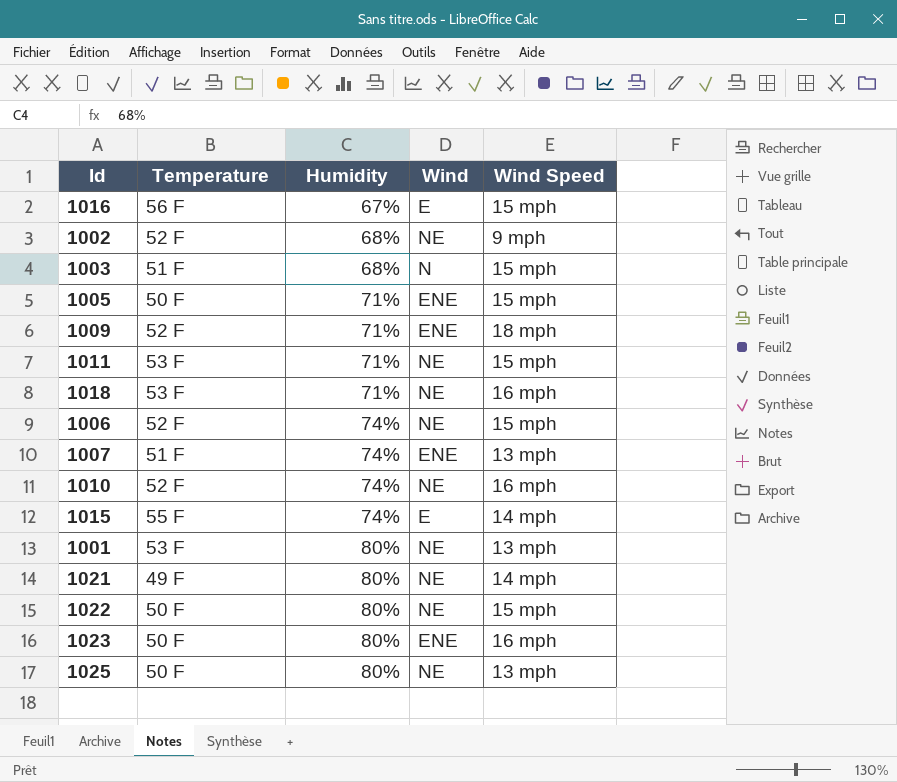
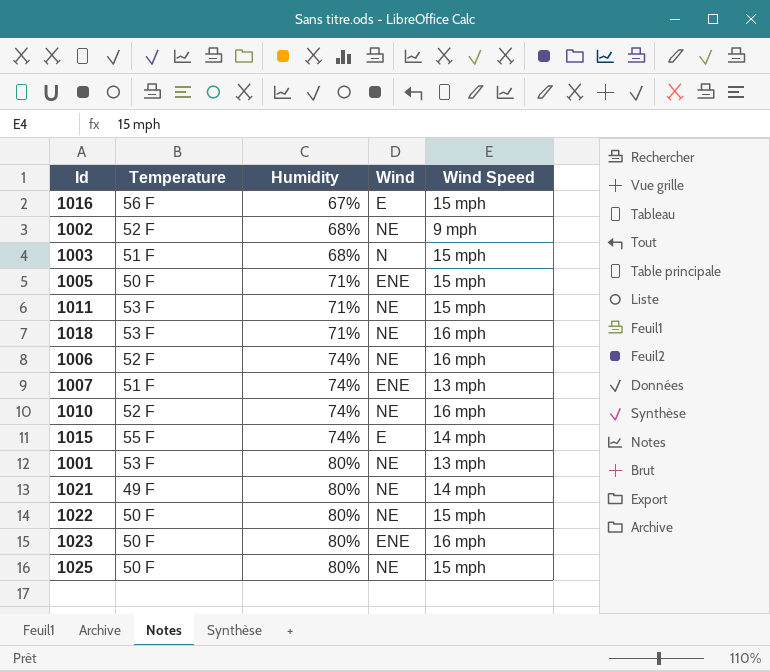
row 1009: 52 F | 71% | ENE | 18 mph -> none
1006 | Wind Speed: 15 mph -> 16 mph
1025 | Wind Speed: 13 mph -> 15 mph

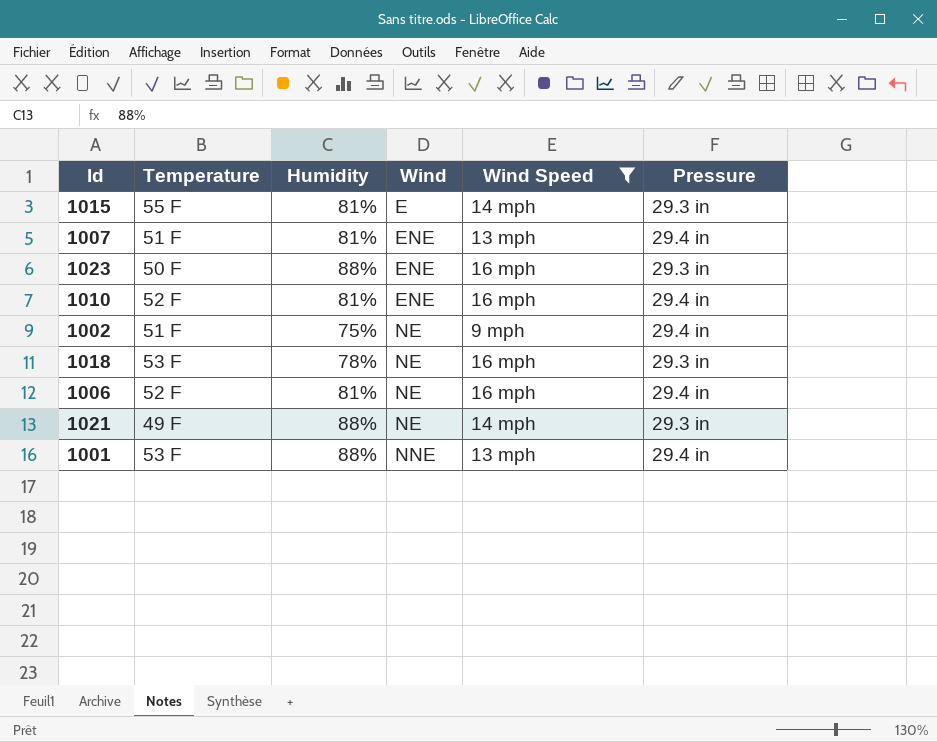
filter: none -> Wind Speed != 15 mph
row order: Humidity ascending -> Wind ascending
column Pressure | position: none -> 6
1015 | Humidity: 74% -> 81%
1007 | Humidity: 74% -> 81%
1023 | Humidity: 80% -> 88%
1010 | Humidity: 74% -> 81%
1010 | Wind: NE -> ENE
1002 | Temperature: 52 F -> 51 F
1002 | Humidity: 68% -> 75%
1018 | Humidity: 71% -> 78%
1006 | Humidity: 74% -> 81%
1021 | Humidity: 80% -> 88%
1001 | Humidity: 80% -> 88%
1001 | Wind: NE -> NNE

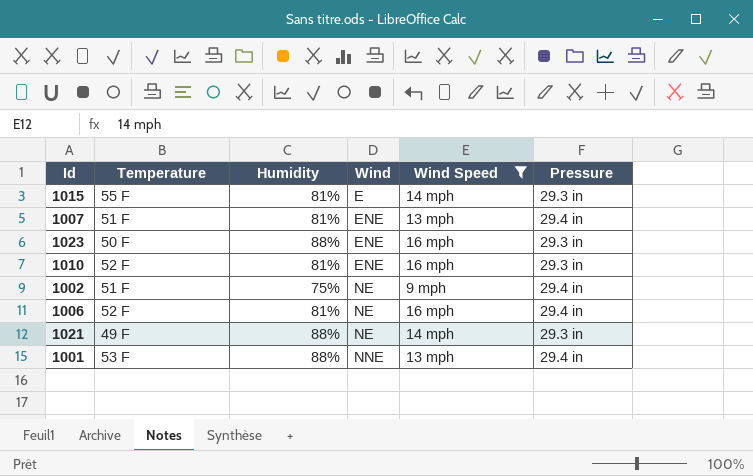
row 1018: 53 F | 78% | NE | 16 mph | 29.3 in -> none
1010 | Pressure: 29.4 in -> 29.3 in

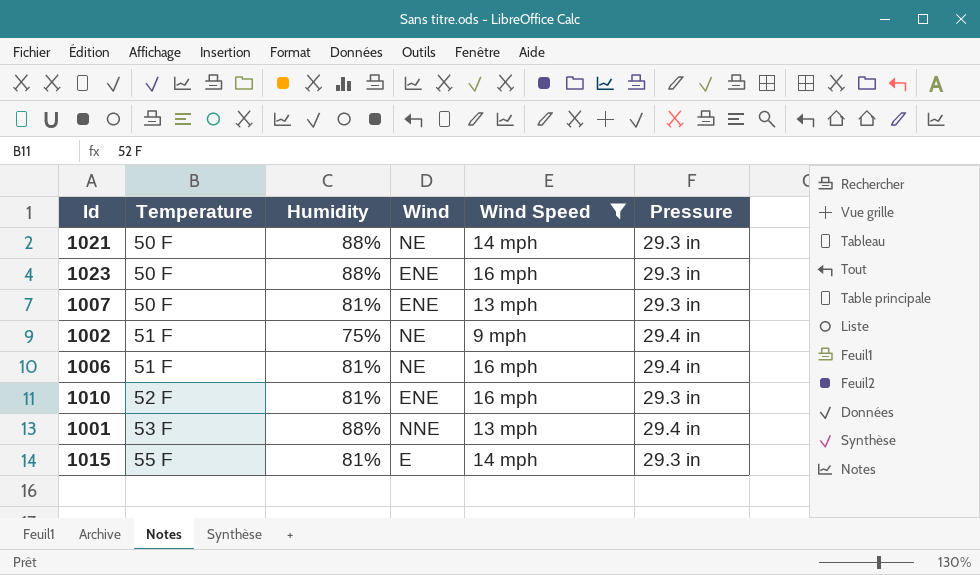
row order: Wind ascending -> Temperature ascending
1021 | Temperature: 49 F -> 50 F
1007 | Temperature: 51 F -> 50 F
1007 | Pressure: 29.4 in -> 29.3 in
1006 | Temperature: 52 F -> 51 F

